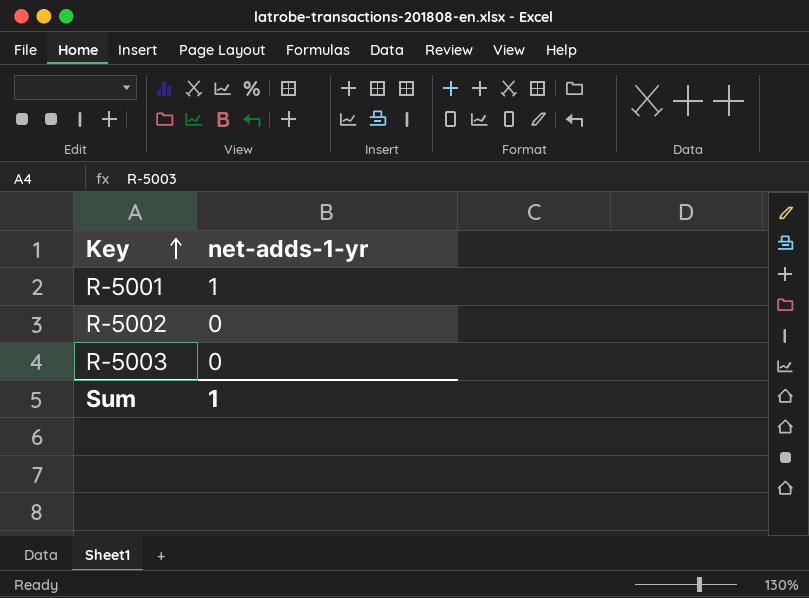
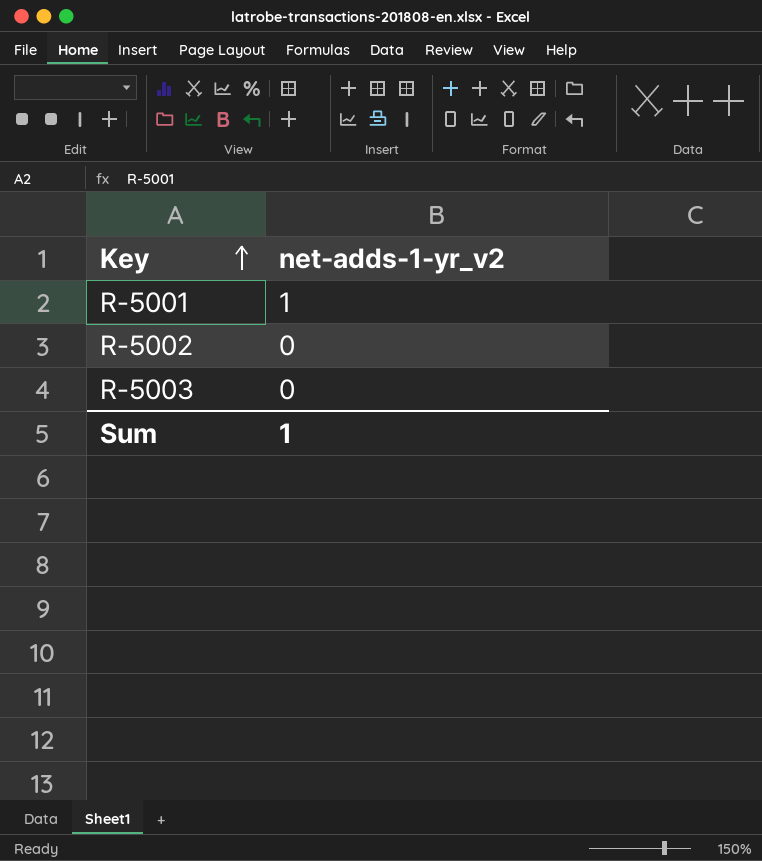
column name: net-adds-1-yr -> net-adds-1-yr_v2

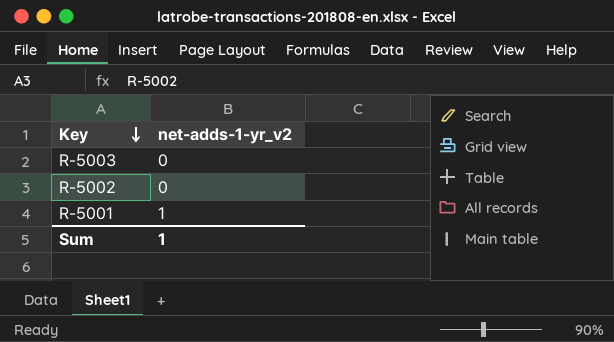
row order: Key ascending -> Key descending

